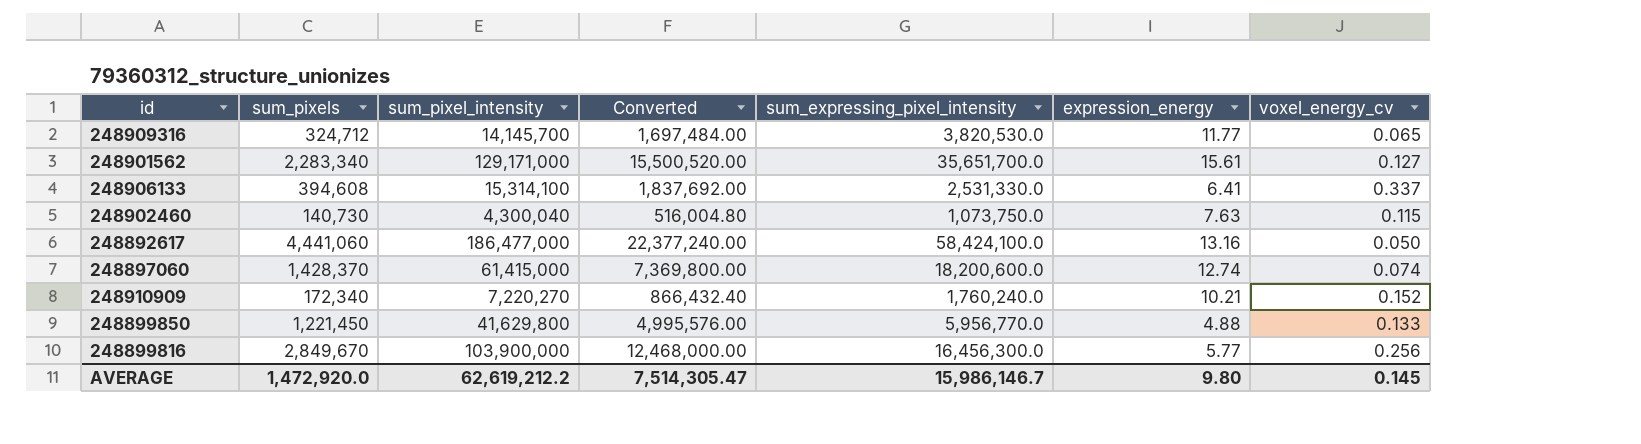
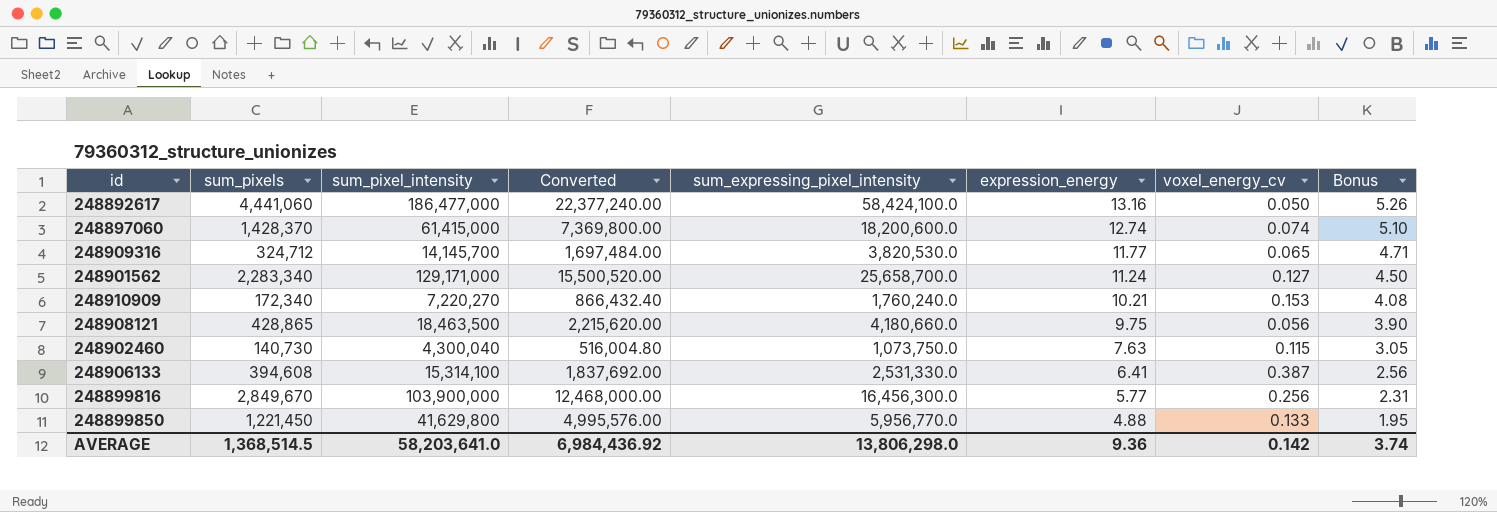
row order: none -> expression_energy descending
column Bonus | formula: none -> [expression_energy] * 0.4
248901562 | sum_expressing_pixel_intensity: 35,651,700.0 -> 25,658,700.0
248901562 | expression_energy: 15.61 -> 11.24
248910909 | voxel_energy_cv: 0.152 -> 0.153
row 248908121: none -> 428,865 | 18,463,500 | 2,215,620.00 | 4,180,660.0 | 9.75 | 0.056 | 3.90
248906133 | voxel_energy_cv: 0.337 -> 0.387
AVERAGE | sum_pixels: 1,472,920.0 -> 1,368,514.5
AVERAGE | sum_pixel_intensity: 62,619,212.2 -> 58,203,641.0
AVERAGE | Converted: 7,514,305.47 -> 6,984,436.92
AVERAGE | sum_expressing_pixel_intensity: 15,986,146.7 -> 13,806,298.0
AVERAGE | expression_energy: 9.80 -> 9.36
AVERAGE | voxel_energy_cv: 0.145 -> 0.142

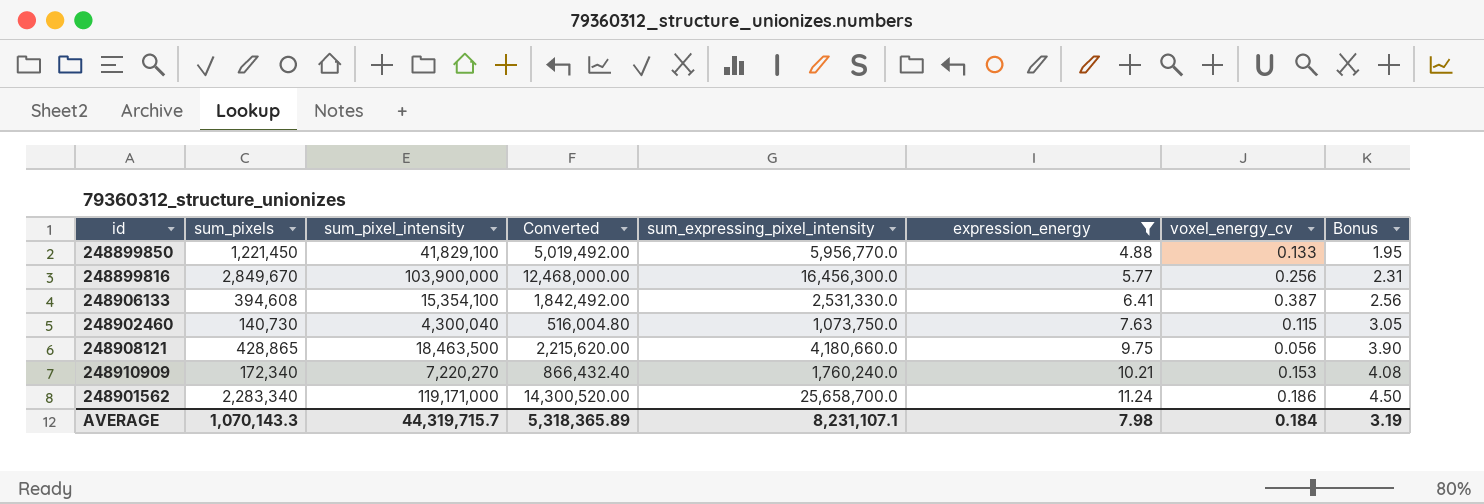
filter: none -> expression_energy <= 11.24
row order: expression_energy descending -> expression_energy ascending
248899850 | sum_pixel_intensity: 41,629,800 -> 41,829,100
248899850 | Converted: 4,995,576.00 -> 5,019,492.00
248906133 | sum_pixel_intensity: 15,314,100 -> 15,354,100
248906133 | Converted: 1,837,692.00 -> 1,842,492.00
248901562 | sum_pixel_intensity: 129,171,000 -> 119,171,000
248901562 | Converted: 15,500,520.00 -> 14,300,520.00
248901562 | voxel_energy_cv: 0.127 -> 0.186
AVERAGE | sum_pixels: 1,368,514.5 -> 1,070,143.3
AVERAGE | sum_pixel_intensity: 58,203,641.0 -> 44,319,715.7
AVERAGE | Converted: 6,984,436.92 -> 5,318,365.89
AVERAGE | sum_expressing_pixel_intensity: 13,806,298.0 -> 8,231,107.1
AVERAGE | expression_energy: 9.36 -> 7.98
AVERAGE | voxel_energy_cv: 0.142 -> 0.184
AVERAGE | Bonus: 3.74 -> 3.19

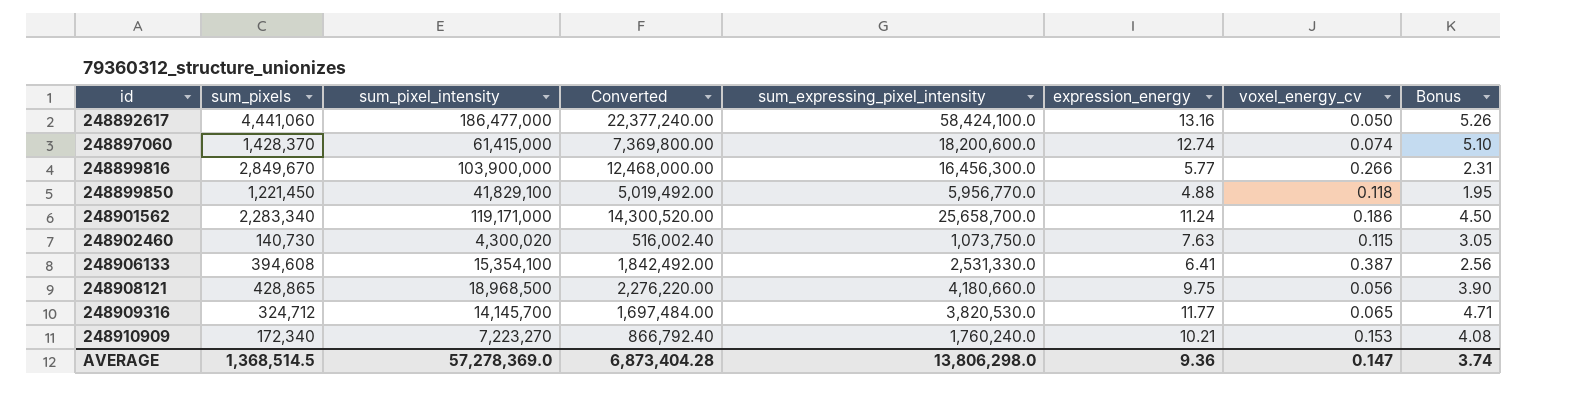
filter: expression_energy <= 11.24 -> none
row order: expression_energy ascending -> id ascending
248899816 | voxel_energy_cv: 0.256 -> 0.266
248899850 | voxel_energy_cv: 0.133 -> 0.118
248902460 | sum_pixel_intensity: 4,300,040 -> 4,300,020
248902460 | Converted: 516,004.80 -> 516,002.40
248908121 | sum_pixel_intensity: 18,463,500 -> 18,968,500
248908121 | Converted: 2,215,620.00 -> 2,276,220.00
248910909 | sum_pixel_intensity: 7,220,270 -> 7,223,270
248910909 | Converted: 866,432.40 -> 866,792.40
AVERAGE | sum_pixels: 1,070,143.3 -> 1,368,514.5
AVERAGE | sum_pixel_intensity: 44,319,715.7 -> 57,278,369.0
AVERAGE | Converted: 5,318,365.89 -> 6,873,404.28
AVERAGE | sum_expressing_pixel_intensity: 8,231,107.1 -> 13,806,298.0
AVERAGE | expression_energy: 7.98 -> 9.36
AVERAGE | voxel_energy_cv: 0.184 -> 0.147
AVERAGE | Bonus: 3.19 -> 3.74

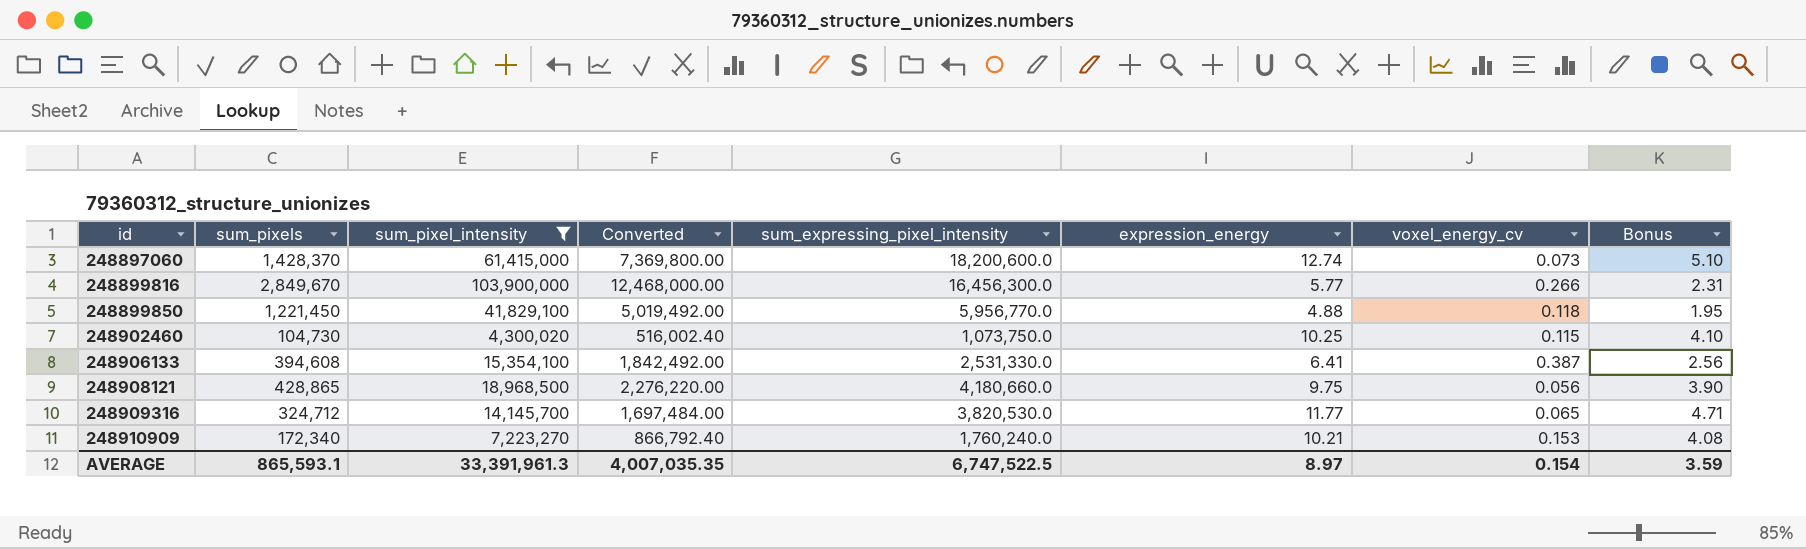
filter: none -> sum_pixel_intensity <= 103,900,000
248897060 | voxel_energy_cv: 0.074 -> 0.073
248902460 | sum_pixels: 140,730 -> 104,730
248902460 | expression_energy: 7.63 -> 10.25
248902460 | Bonus: 3.05 -> 4.10
AVERAGE | sum_pixels: 1,368,514.5 -> 865,593.1
AVERAGE | sum_pixel_intensity: 57,278,369.0 -> 33,391,961.3
AVERAGE | Converted: 6,873,404.28 -> 4,007,035.35
AVERAGE | sum_expressing_pixel_intensity: 13,806,298.0 -> 6,747,522.5
AVERAGE | expression_energy: 9.36 -> 8.97
AVERAGE | voxel_energy_cv: 0.147 -> 0.154
AVERAGE | Bonus: 3.74 -> 3.59

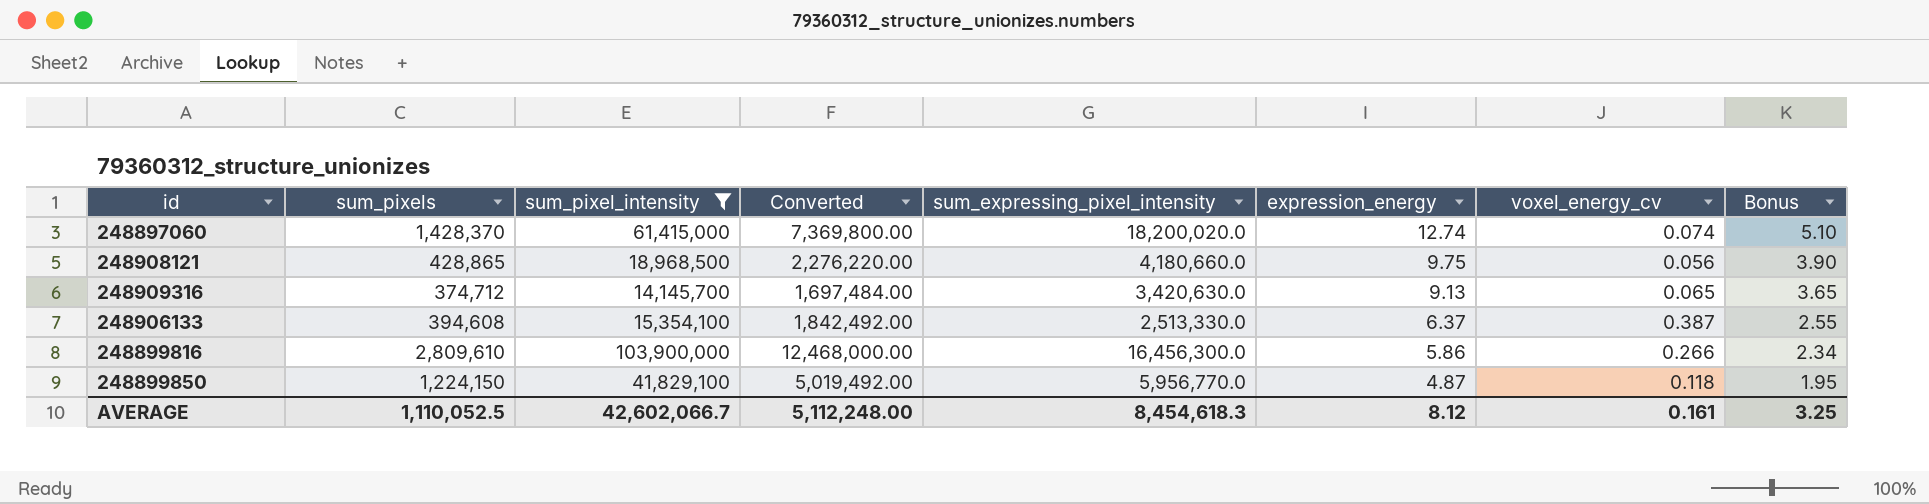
row order: id ascending -> expression_energy descending
row 248902460: 104,730 | 4,300,020 | 516,002.40 | 1,073,750.0 | 10.25 | 0.115 | 4.10 -> none
row 248910909: 172,340 | 7,223,270 | 866,792.40 | 1,760,240.0 | 10.21 | 0.153 | 4.08 -> none
248897060 | sum_expressing_pixel_intensity: 18,200,600.0 -> 18,200,020.0
248897060 | voxel_energy_cv: 0.073 -> 0.074
248909316 | sum_pixels: 324,712 -> 374,712
248909316 | sum_expressing_pixel_intensity: 3,820,530.0 -> 3,420,630.0
248909316 | expression_energy: 11.77 -> 9.13
248909316 | Bonus: 4.71 -> 3.65
248906133 | sum_expressing_pixel_intensity: 2,531,330.0 -> 2,513,330.0
248906133 | expression_energy: 6.41 -> 6.37
248906133 | Bonus: 2.56 -> 2.55
248899816 | sum_pixels: 2,849,670 -> 2,809,610
248899816 | expression_energy: 5.77 -> 5.86
248899816 | Bonus: 2.31 -> 2.34
248899850 | sum_pixels: 1,221,450 -> 1,224,150
248899850 | expression_energy: 4.88 -> 4.87
AVERAGE | sum_pixels: 865,593.1 -> 1,110,052.5
AVERAGE | sum_pixel_intensity: 33,391,961.3 -> 42,602,066.7
AVERAGE | Converted: 4,007,035.35 -> 5,112,248.00
AVERAGE | sum_expressing_pixel_intensity: 6,747,522.5 -> 8,454,618.3
AVERAGE | expression_energy: 8.97 -> 8.12
AVERAGE | voxel_energy_cv: 0.154 -> 0.161
AVERAGE | Bonus: 3.59 -> 3.25

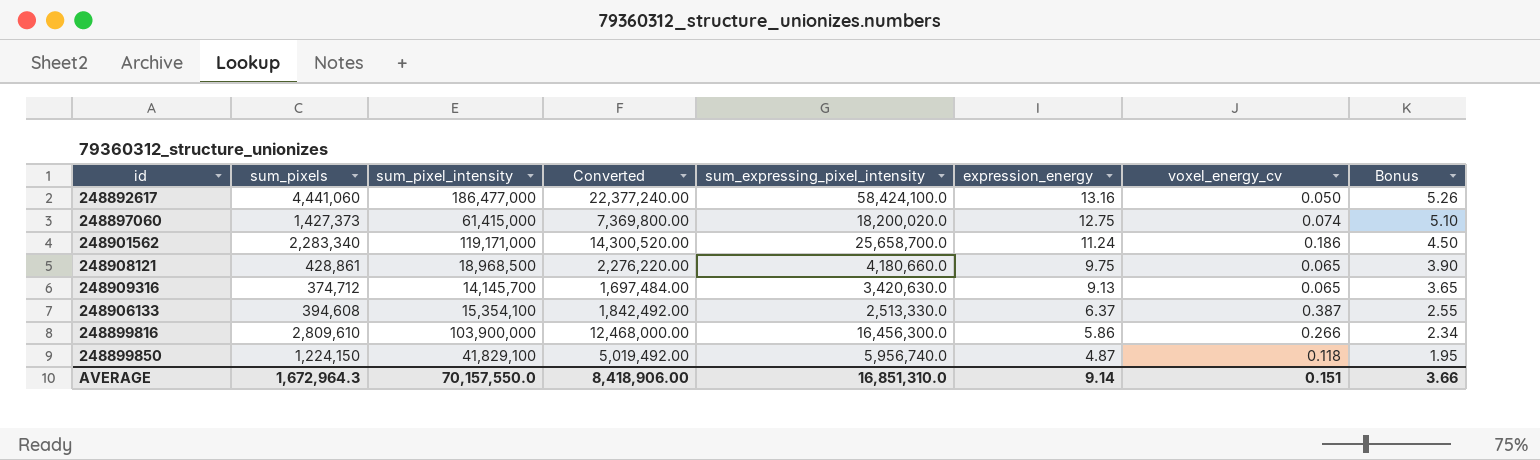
filter: sum_pixel_intensity <= 103,900,000 -> none
248897060 | sum_pixels: 1,428,370 -> 1,427,373
248897060 | expression_energy: 12.74 -> 12.75
248908121 | sum_pixels: 428,865 -> 428,861
248908121 | voxel_energy_cv: 0.056 -> 0.065
248899850 | sum_expressing_pixel_intensity: 5,956,770.0 -> 5,956,740.0
AVERAGE | sum_pixels: 1,110,052.5 -> 1,672,964.3
AVERAGE | sum_pixel_intensity: 42,602,066.7 -> 70,157,550.0
AVERAGE | Converted: 5,112,248.00 -> 8,418,906.00
AVERAGE | sum_expressing_pixel_intensity: 8,454,618.3 -> 16,851,310.0
AVERAGE | expression_energy: 8.12 -> 9.14
AVERAGE | voxel_energy_cv: 0.161 -> 0.151
AVERAGE | Bonus: 3.25 -> 3.66

